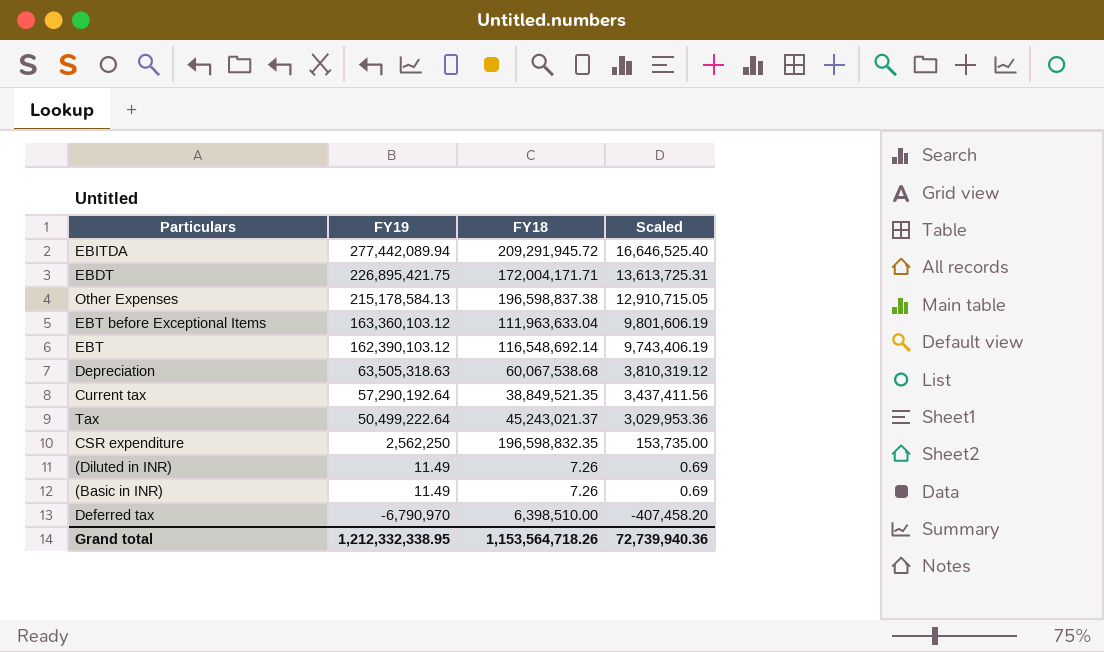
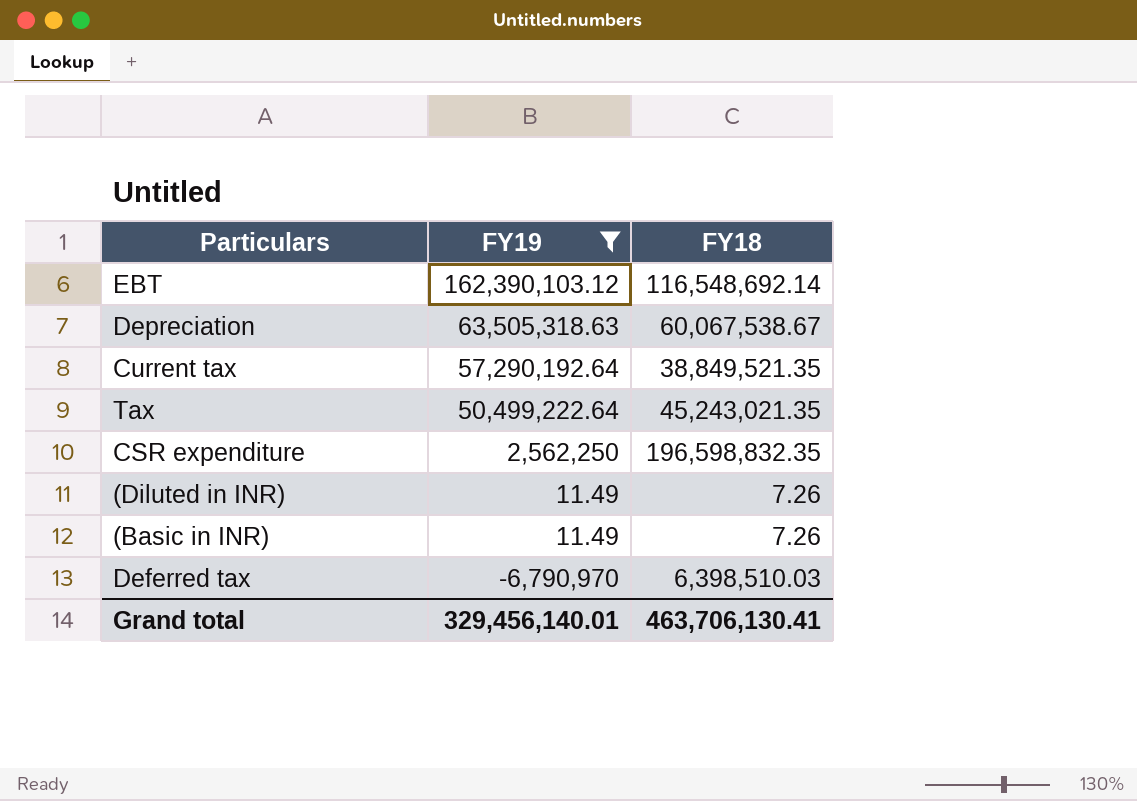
filter: none -> FY19 <= 162,390,103.12
column Scaled | formula: [FY19] * 0.06 -> none
Depreciation | FY18: 60,067,538.68 -> 60,067,538.67
Tax | FY18: 45,243,021.37 -> 45,243,021.35
Deferred tax | FY18: 6,398,510.00 -> 6,398,510.03
Grand total | FY19: 1,212,332,338.95 -> 329,456,140.01
Grand total | FY18: 1,153,564,718.26 -> 463,706,130.41

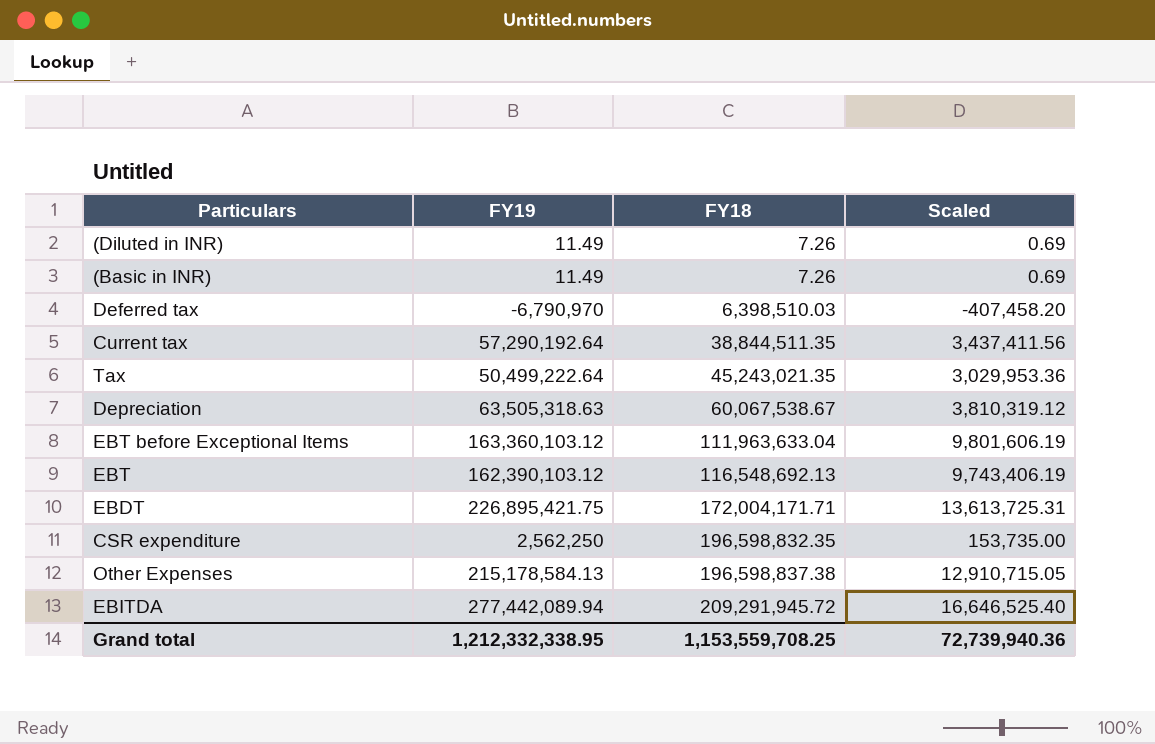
filter: FY19 <= 162,390,103.12 -> none
row order: FY19 descending -> FY18 ascending
column Scaled | formula: none -> [FY19] * 0.06
Current tax | FY18: 38,849,521.35 -> 38,844,511.35
EBT | FY18: 116,548,692.14 -> 116,548,692.13
Grand total | FY19: 329,456,140.01 -> 1,212,332,338.95
Grand total | FY18: 463,706,130.41 -> 1,153,559,708.25

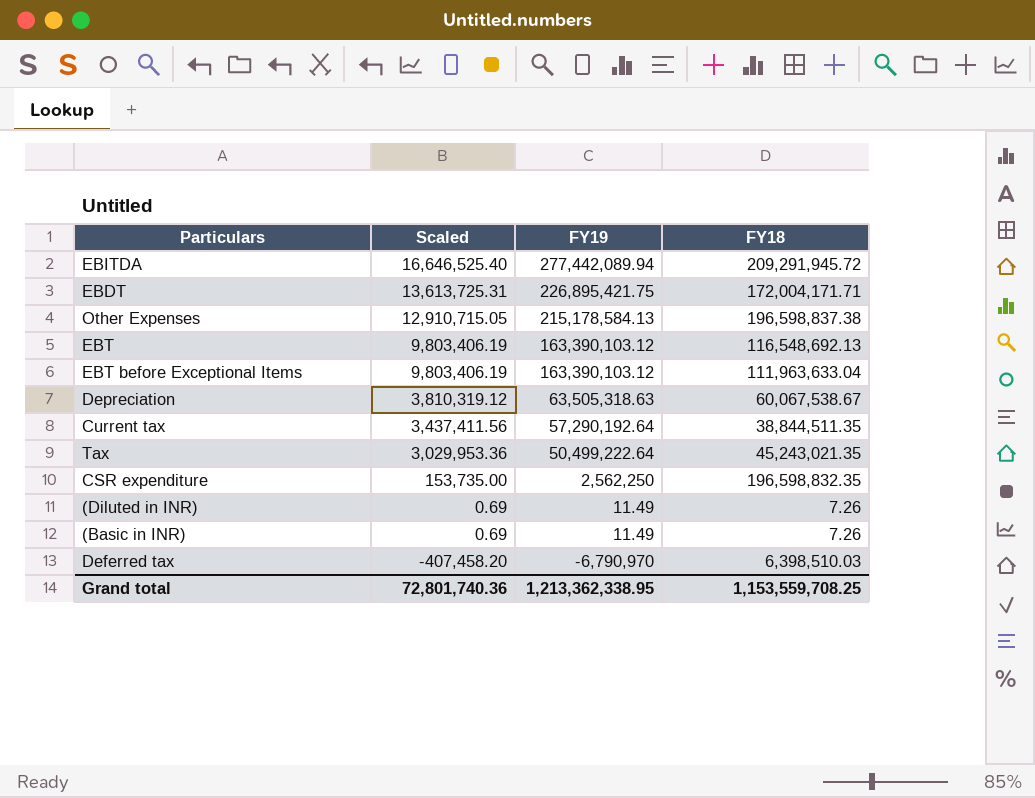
row order: FY18 ascending -> Scaled descending
column Scaled | position: 4 -> 2
EBT | Scaled: 9,743,406.19 -> 9,803,406.19
EBT | FY19: 162,390,103.12 -> 163,390,103.12
EBT before Exceptional Items | Scaled: 9,801,606.19 -> 9,803,406.19
EBT before Exceptional Items | FY19: 163,360,103.12 -> 163,390,103.12
Grand total | Scaled: 72,739,940.36 -> 72,801,740.36
Grand total | FY19: 1,212,332,338.95 -> 1,213,362,338.95

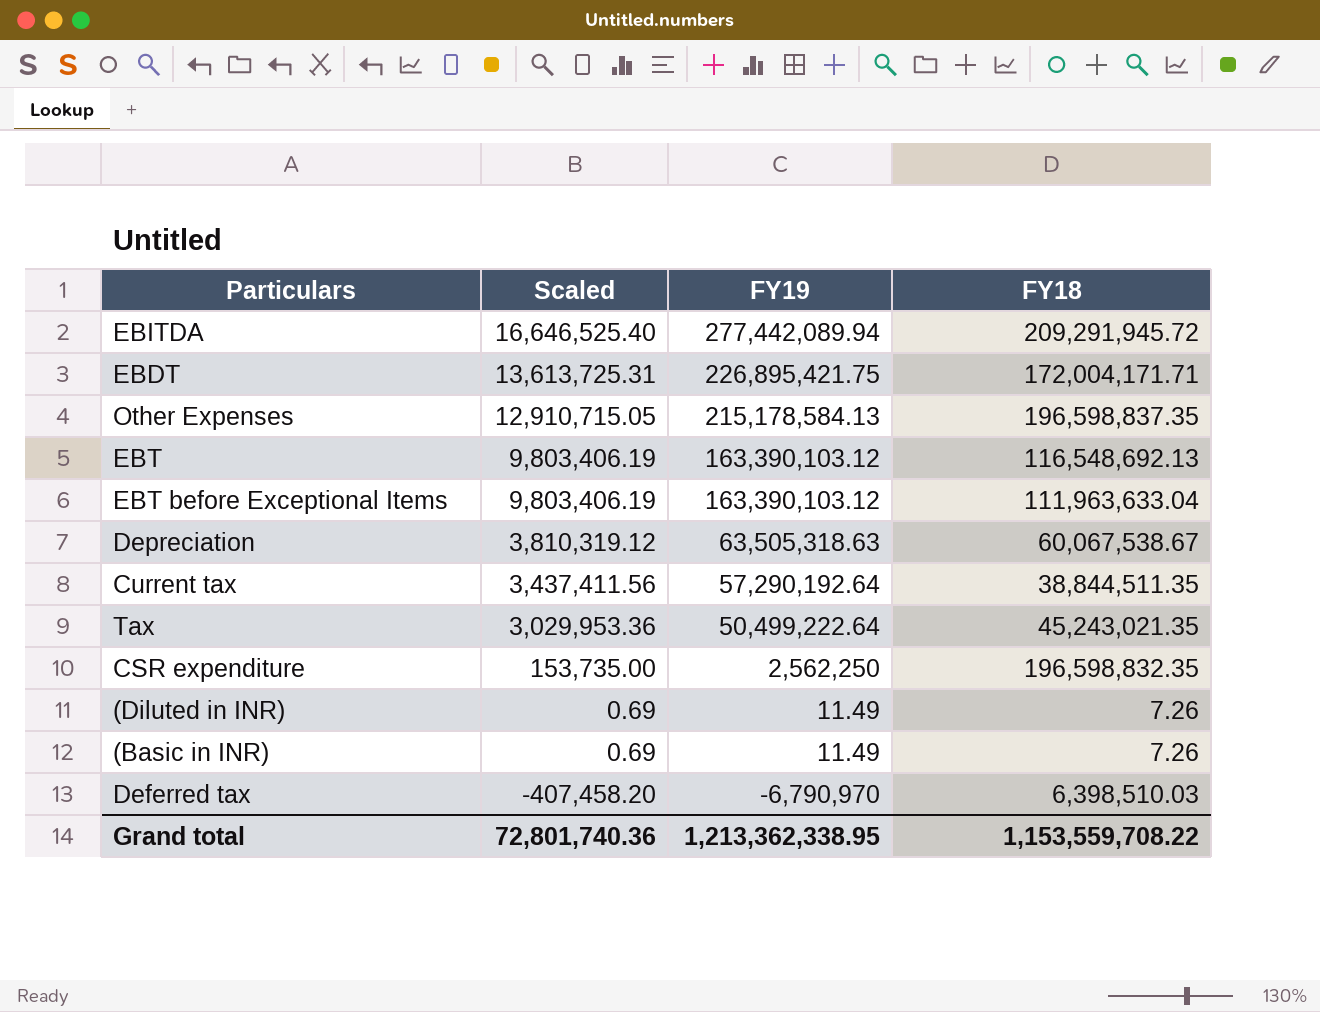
Other Expenses | FY18: 196,598,837.38 -> 196,598,837.35
Grand total | FY18: 1,153,559,708.25 -> 1,153,559,708.22

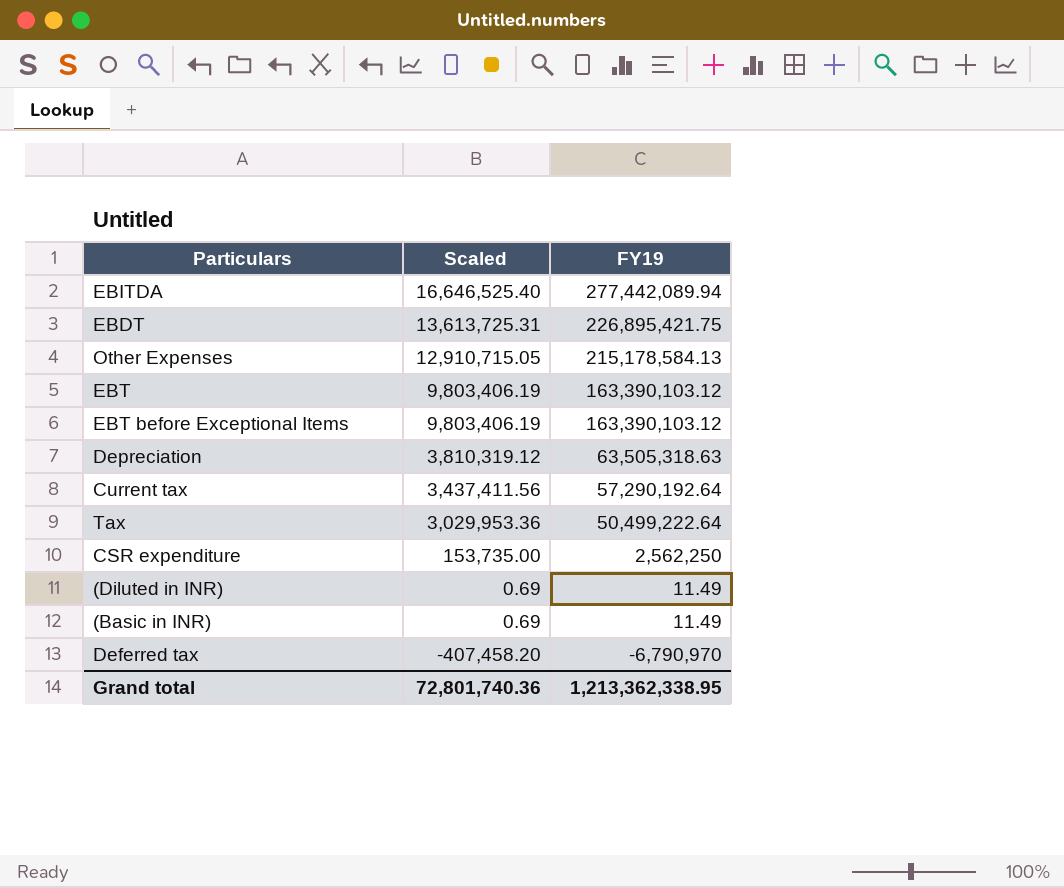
column FY18 | position: 4 -> none

